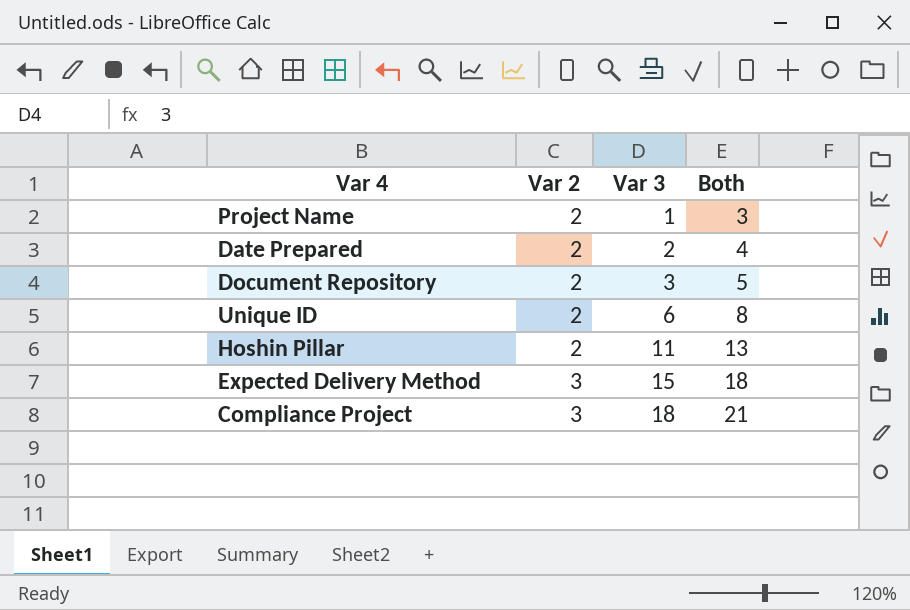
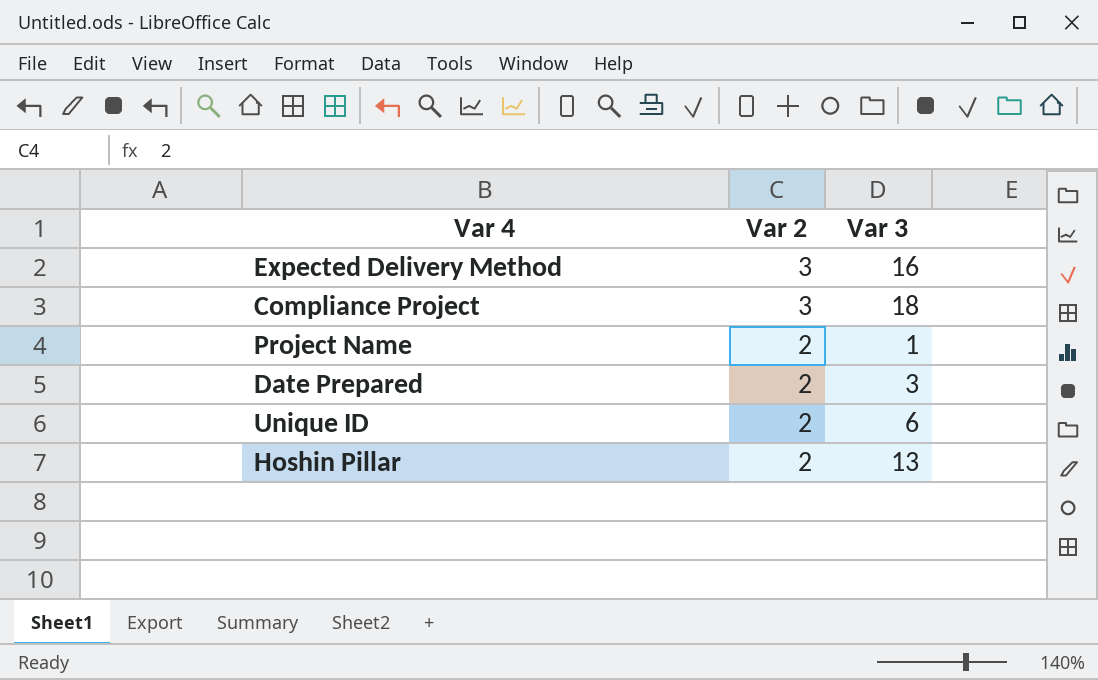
row order: Var 2 ascending -> Var 2 descending
column Both | formula: [Var 2] + [Var 3] -> none
row Document Repository: 2 | 3 | 5 -> none
Expected Delivery Method | Var 3: 15 -> 16
Date Prepared | Var 3: 2 -> 3
Hoshin Pillar | Var 3: 11 -> 13

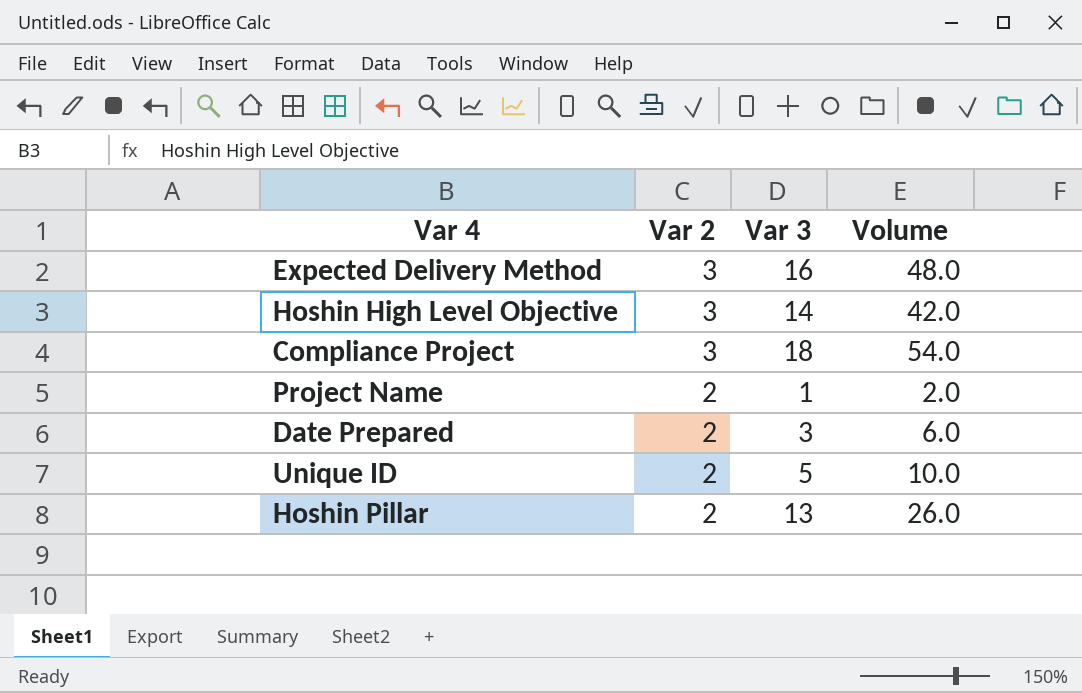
column Volume | formula: none -> [Var 2] * [Var 3]
row Hoshin High Level Objective: none -> 3 | 14 | 42.0
Unique ID | Var 3: 6 -> 5

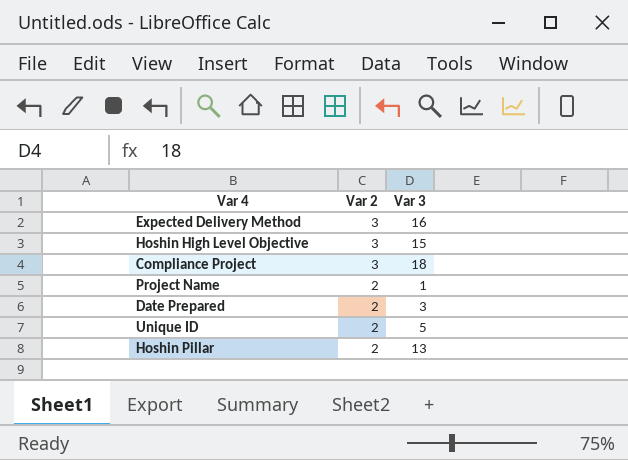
column Volume | formula: [Var 2] * [Var 3] -> none
Hoshin High Level Objective | Var 3: 14 -> 15

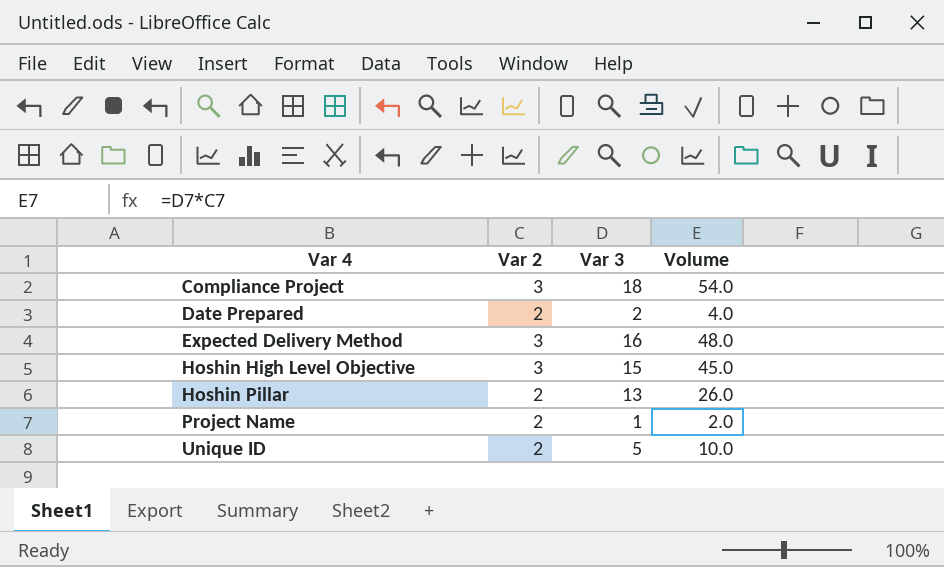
row order: Var 2 descending -> Var 4 ascending
column Volume | formula: none -> [Var 2] * [Var 3]
Date Prepared | Var 3: 3 -> 2

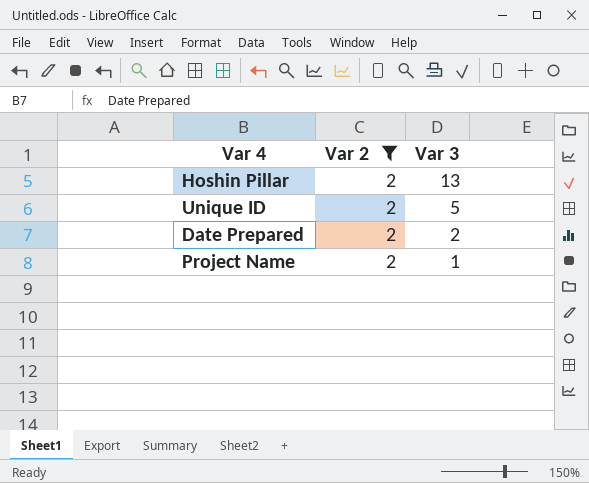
filter: none -> Var 2 = 2
row order: Var 4 ascending -> Var 3 descending
column Volume | formula: [Var 2] * [Var 3] -> none

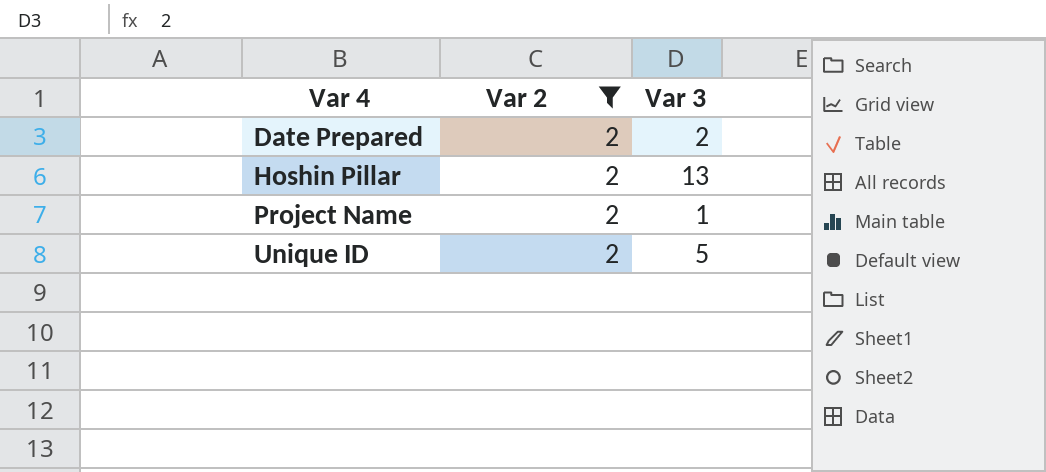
row order: Var 3 descending -> Var 4 ascending

